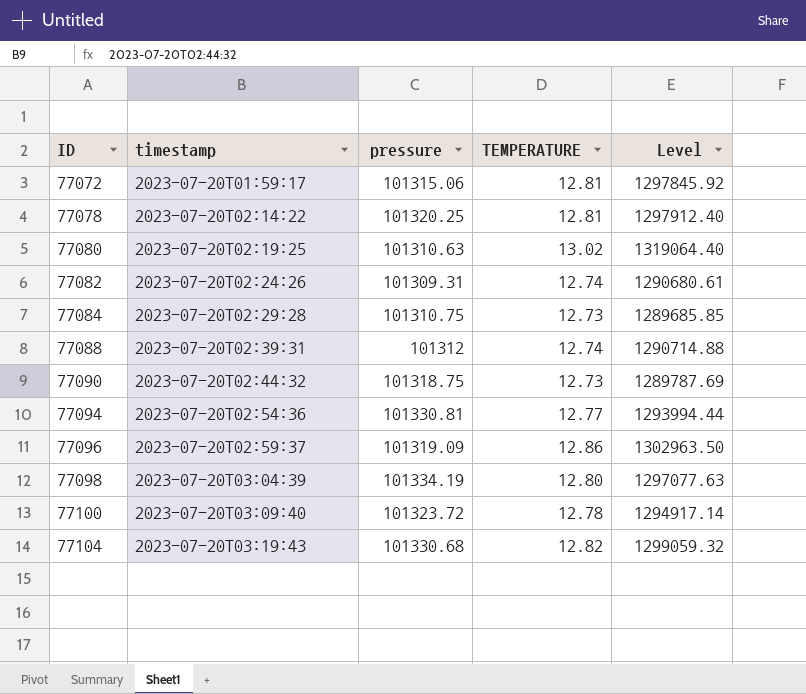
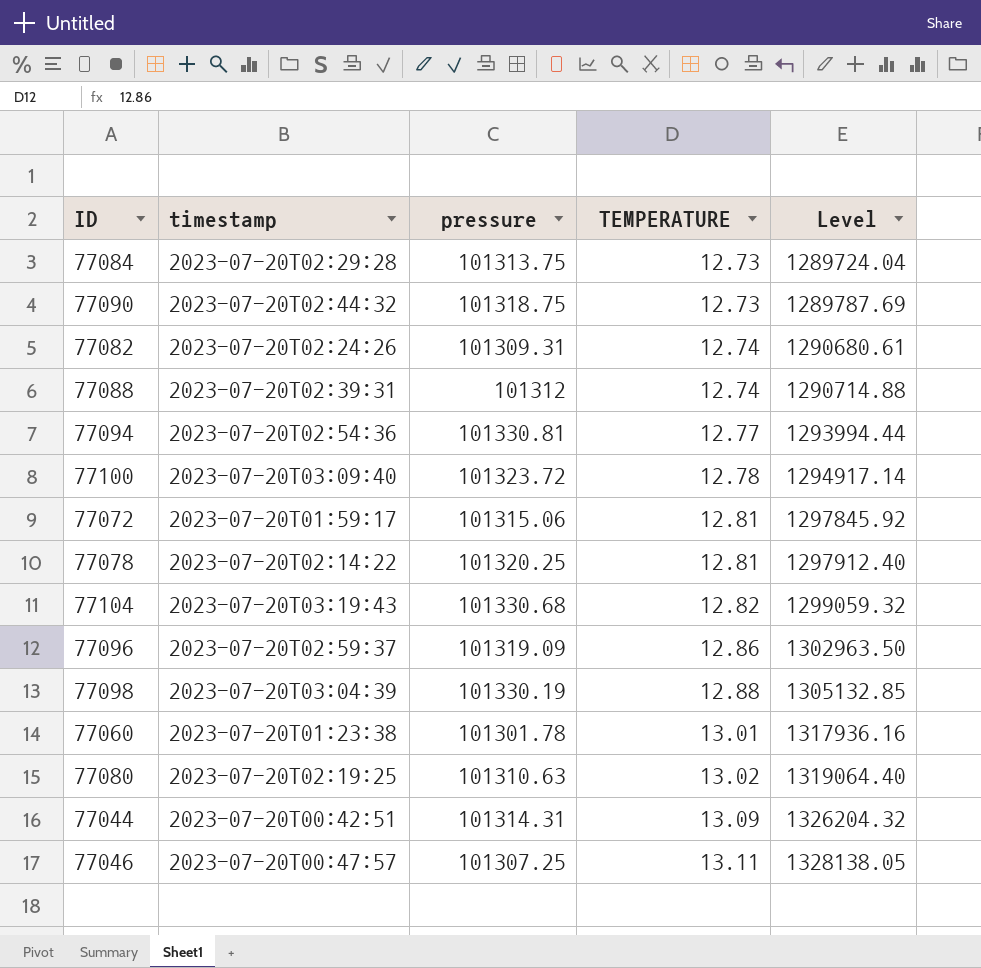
row order: ID ascending -> TEMPERATURE ascending
77084 | pressure: 101310.75 -> 101313.75
77084 | Level: 1289685.85 -> 1289724.04
77098 | pressure: 101334.19 -> 101330.19
77098 | TEMPERATURE: 12.80 -> 12.88
77098 | Level: 1297077.63 -> 1305132.85
row 77060: none -> 2023-07-20T01:23:38 | 101301.78 | 13.01 | 1317936.16
row 77044: none -> 2023-07-20T00:42:51 | 101314.31 | 13.09 | 1326204.32
row 77046: none -> 2023-07-20T00:47:57 | 101307.25 | 13.11 | 1328138.05

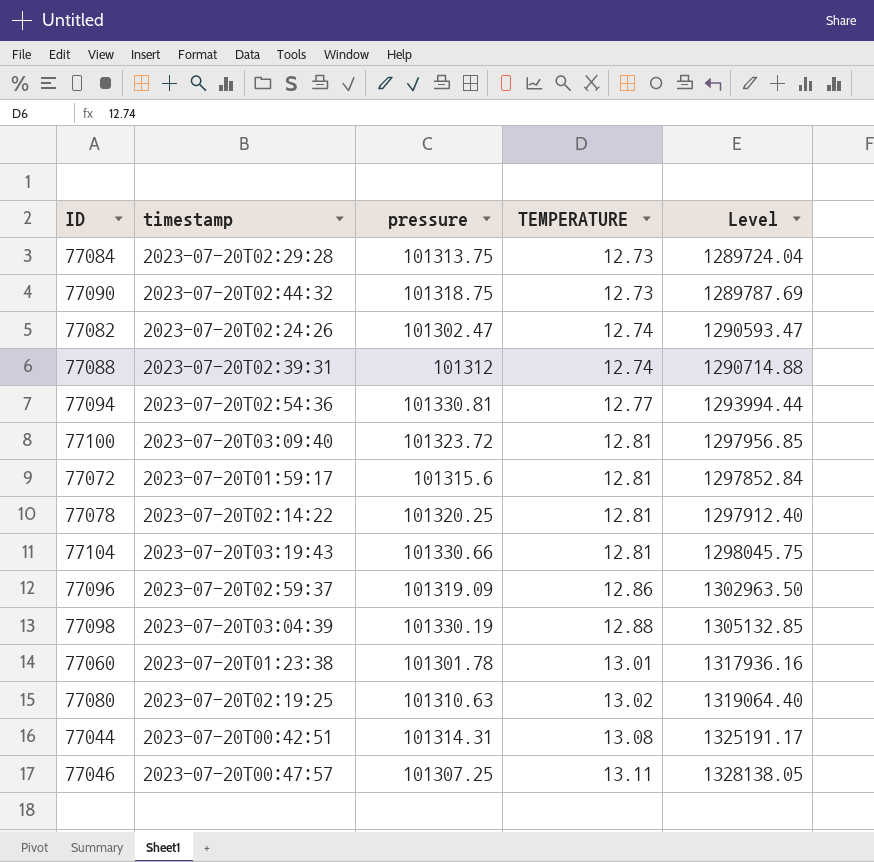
77082 | pressure: 101309.31 -> 101302.47
77082 | Level: 1290680.61 -> 1290593.47
77100 | TEMPERATURE: 12.78 -> 12.81
77100 | Level: 1294917.14 -> 1297956.85
77072 | pressure: 101315.06 -> 101315.6
77072 | Level: 1297845.92 -> 1297852.84
77104 | pressure: 101330.68 -> 101330.66
77104 | TEMPERATURE: 12.82 -> 12.81
77104 | Level: 1299059.32 -> 1298045.75
77044 | TEMPERATURE: 13.09 -> 13.08
77044 | Level: 1326204.32 -> 1325191.17

